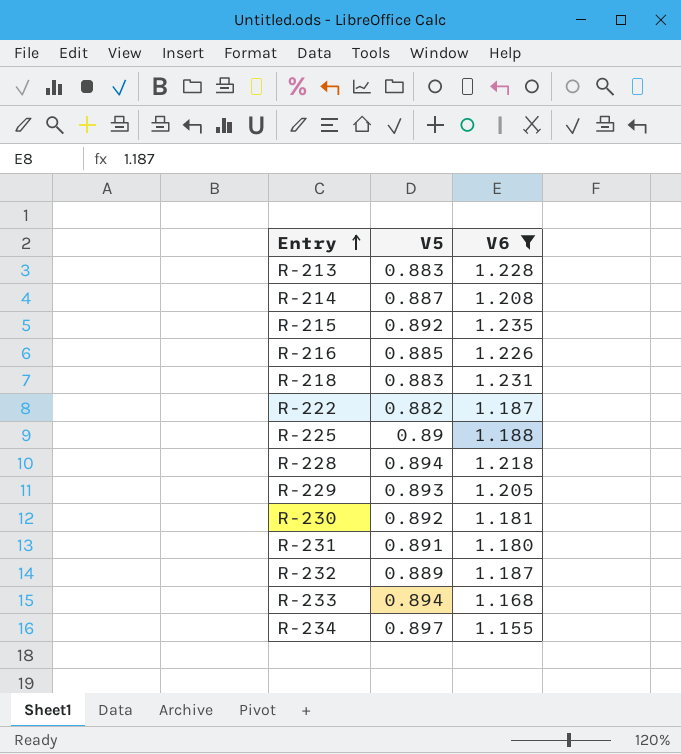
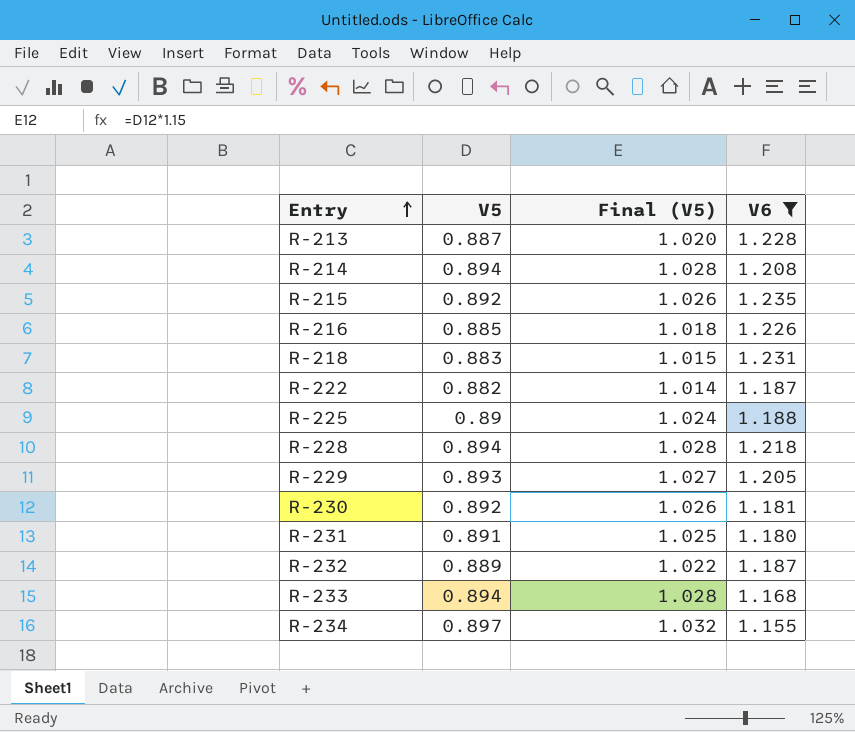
column Final (V5) | formula: none -> [V5] * 1.15
R-213 | V5: 0.883 -> 0.887
R-214 | V5: 0.887 -> 0.894

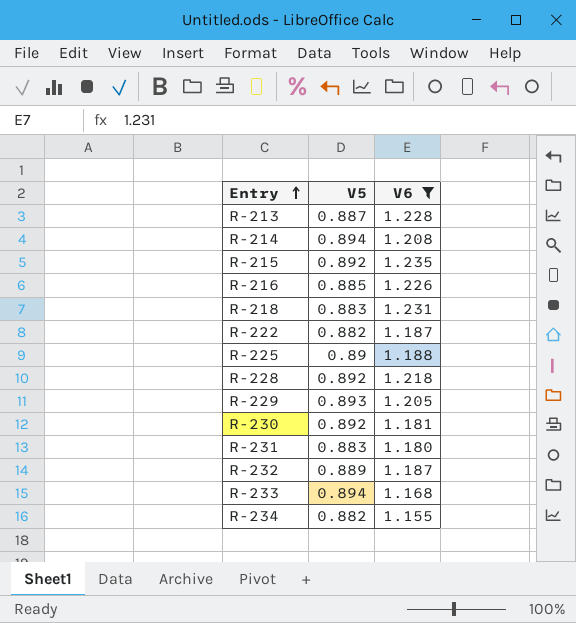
column Final (V5) | formula: [V5] * 1.15 -> none
R-228 | V5: 0.894 -> 0.892
R-231 | V5: 0.891 -> 0.883
R-234 | V5: 0.897 -> 0.882

